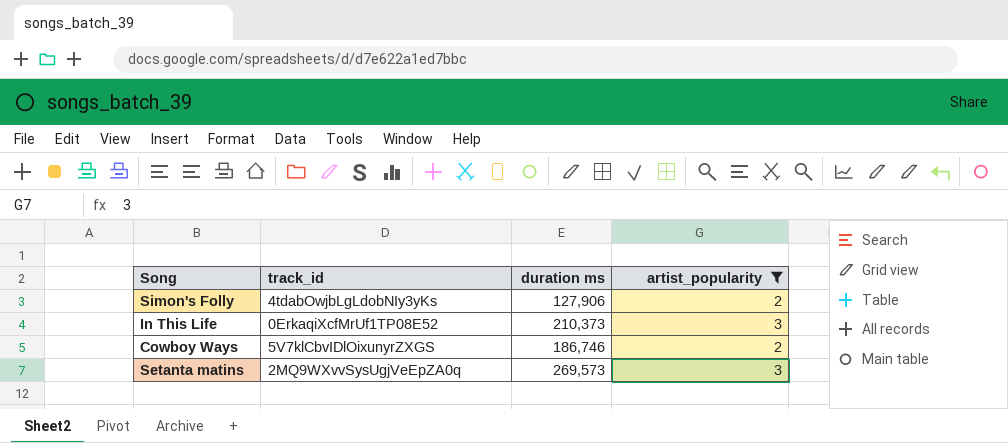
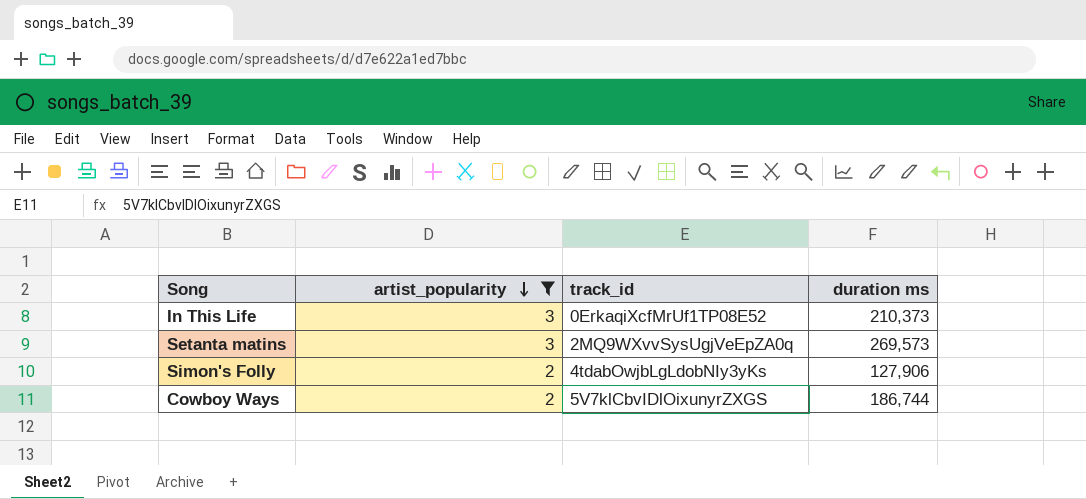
row order: none -> artist_popularity descending
column artist_popularity | position: 4 -> 2
Cowboy Ways | duration ms: 186,746 -> 186,744

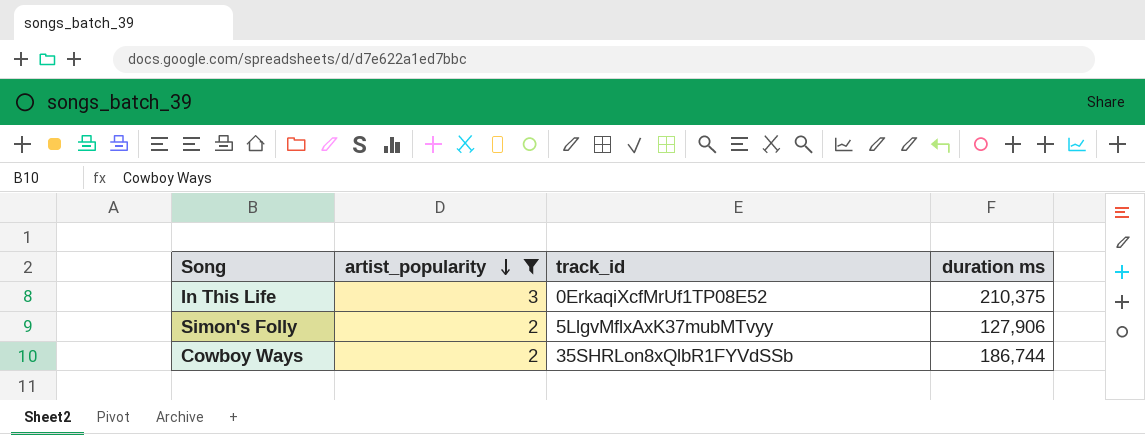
row Setanta matins: 3 | 2MQ9WXvvSysUgjVeEpZA0q | 269,573 -> none
In This Life | duration ms: 210,373 -> 210,375
Simon's Folly | track_id: 4tdabOwjbLgLdobNIy3yKs -> 5LlgvMflxAxK37mubMTvyy
Cowboy Ways | track_id: 5V7klCbvIDlOixunyrZXGS -> 35SHRLon8xQlbR1FYVdSSb

